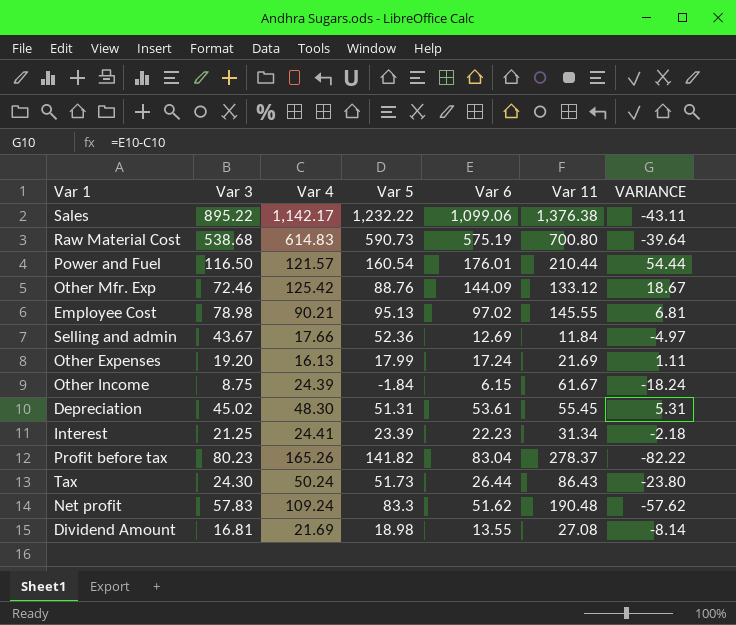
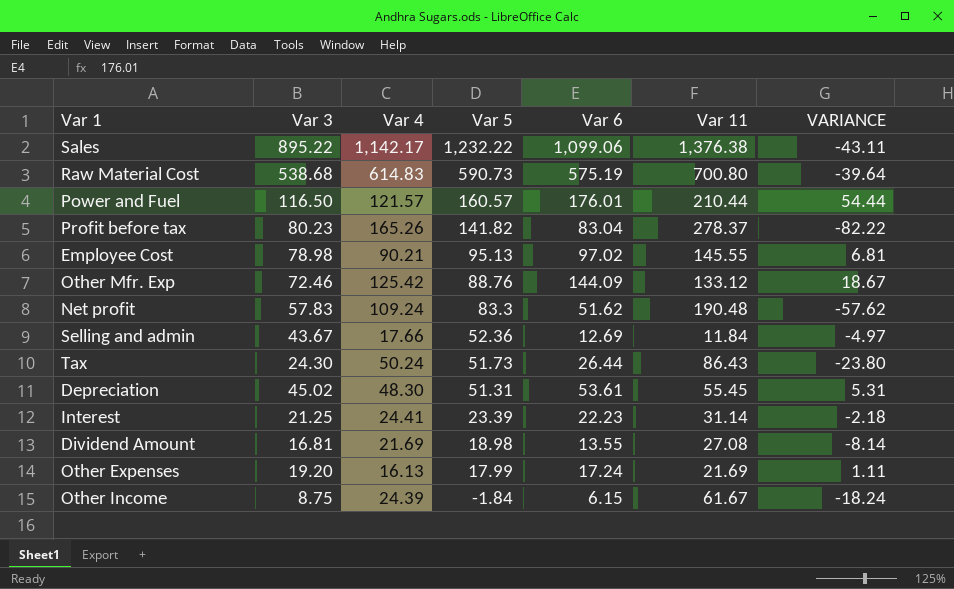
row order: none -> Var 5 descending
Power and Fuel | Var 5: 160.54 -> 160.57
Interest | Var 11: 31.34 -> 31.14

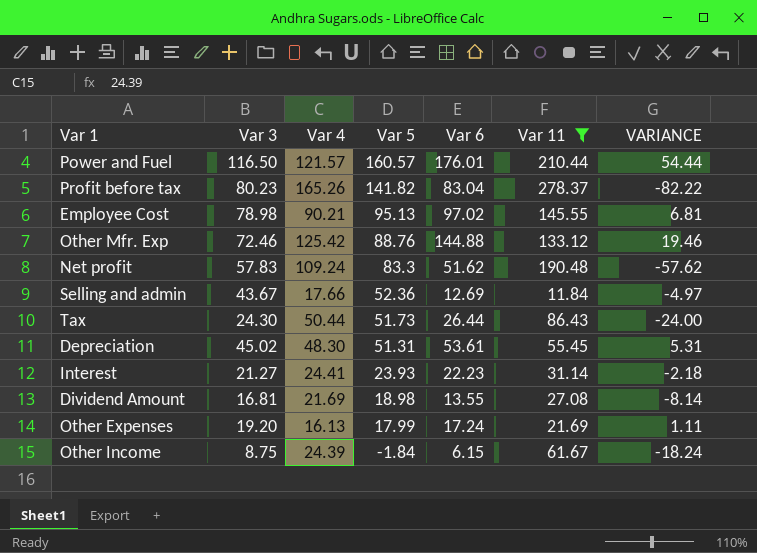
filter: none -> Var 11 <= 278.37
Other Mfr. Exp | Var 6: 144.09 -> 144.88
Other Mfr. Exp | VARIANCE: 18.67 -> 19.46
Tax | Var 4: 50.24 -> 50.44
Tax | VARIANCE: -23.80 -> -24.00
Interest | Var 3: 21.25 -> 21.27
Interest | Var 5: 23.39 -> 23.93

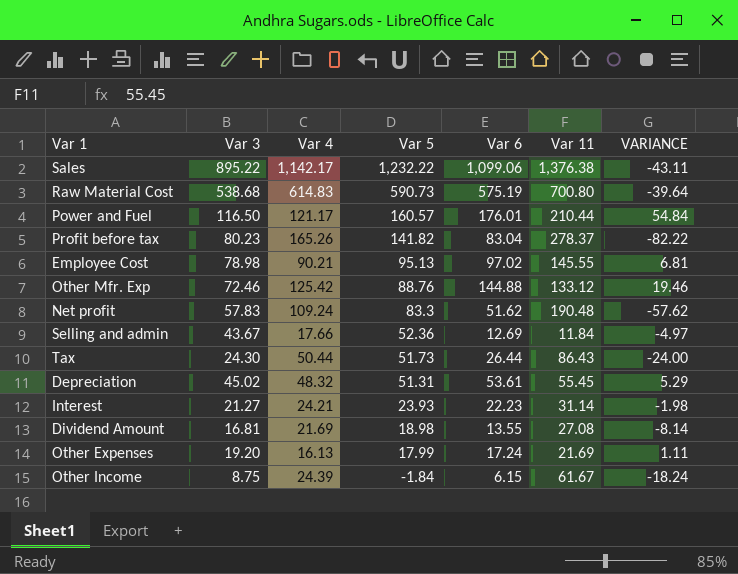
filter: Var 11 <= 278.37 -> none
Power and Fuel | Var 4: 121.57 -> 121.17
Power and Fuel | VARIANCE: 54.44 -> 54.84
Depreciation | Var 4: 48.30 -> 48.32
Depreciation | VARIANCE: 5.31 -> 5.29
Interest | Var 4: 24.41 -> 24.21
Interest | VARIANCE: -2.18 -> -1.98

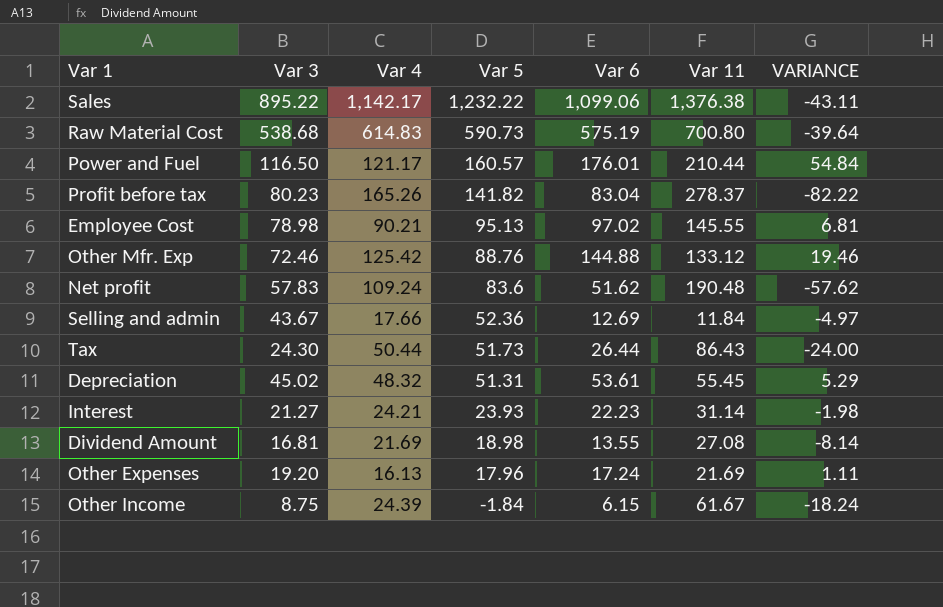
Net profit | Var 5: 83.3 -> 83.6
Other Expenses | Var 5: 17.99 -> 17.96

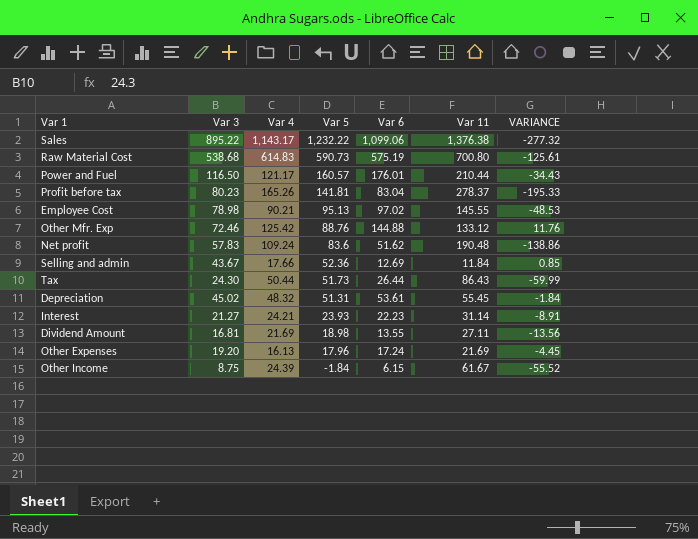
column VARIANCE | formula: [Var 6] - [Var 4] -> [Var 6] - [Var 11]
Sales | Var 4: 1,142.17 -> 1,143.17
Profit before tax | Var 5: 141.82 -> 141.81
Dividend Amount | Var 11: 27.08 -> 27.11

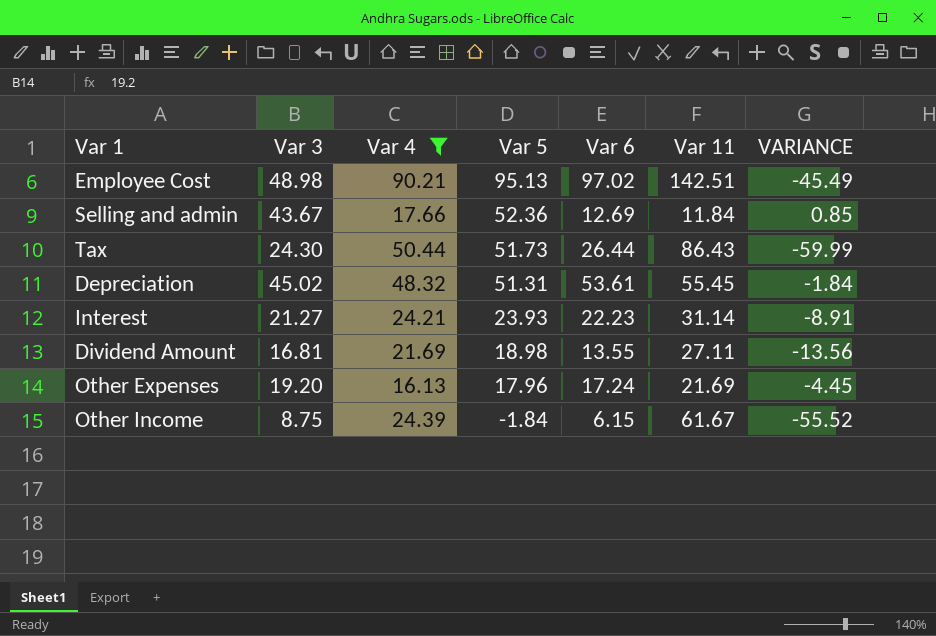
filter: none -> Var 4 <= 90.21
Employee Cost | Var 3: 78.98 -> 48.98
Employee Cost | Var 11: 145.55 -> 142.51
Employee Cost | VARIANCE: -48.53 -> -45.49

